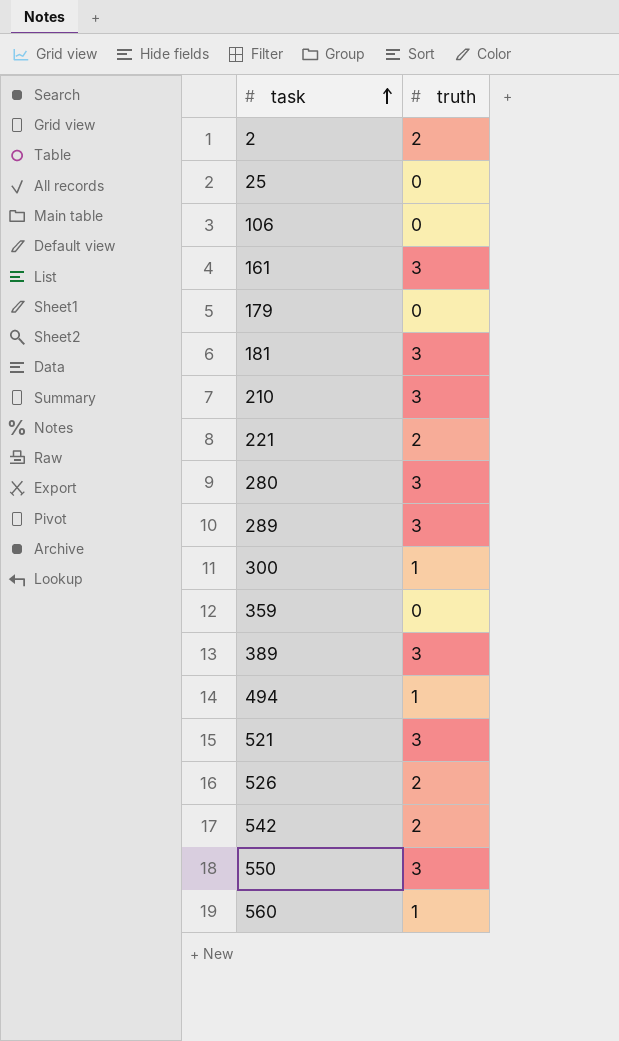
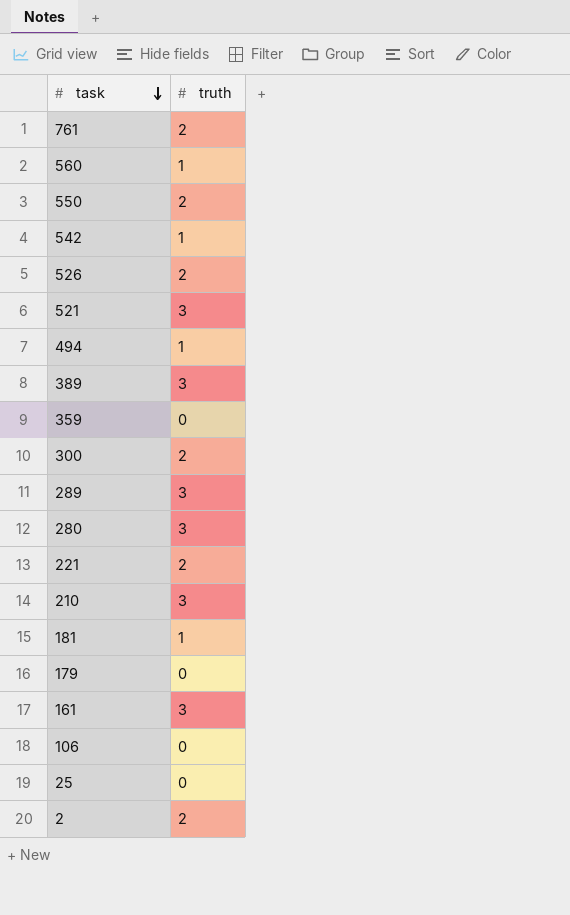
row order: task ascending -> task descending
row 761: none -> 2
550 | truth: 3 -> 2
542 | truth: 2 -> 1
300 | truth: 1 -> 2
181 | truth: 3 -> 1

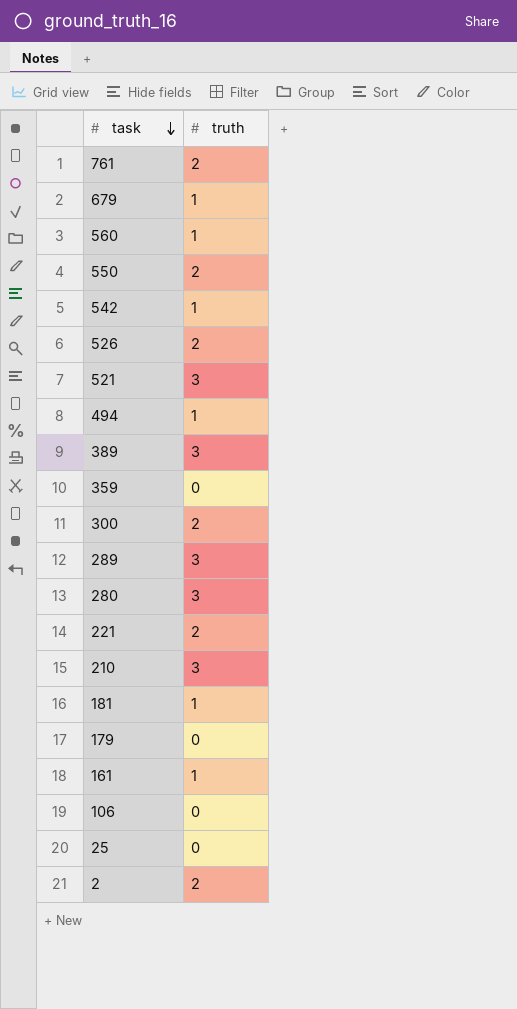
row 679: none -> 1
161 | truth: 3 -> 1

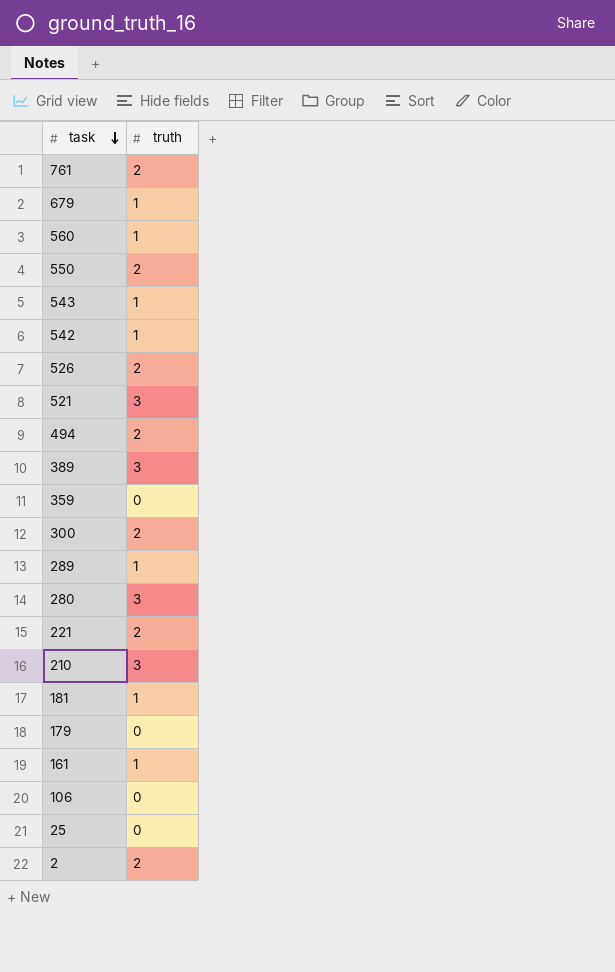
row 543: none -> 1
494 | truth: 1 -> 2
289 | truth: 3 -> 1

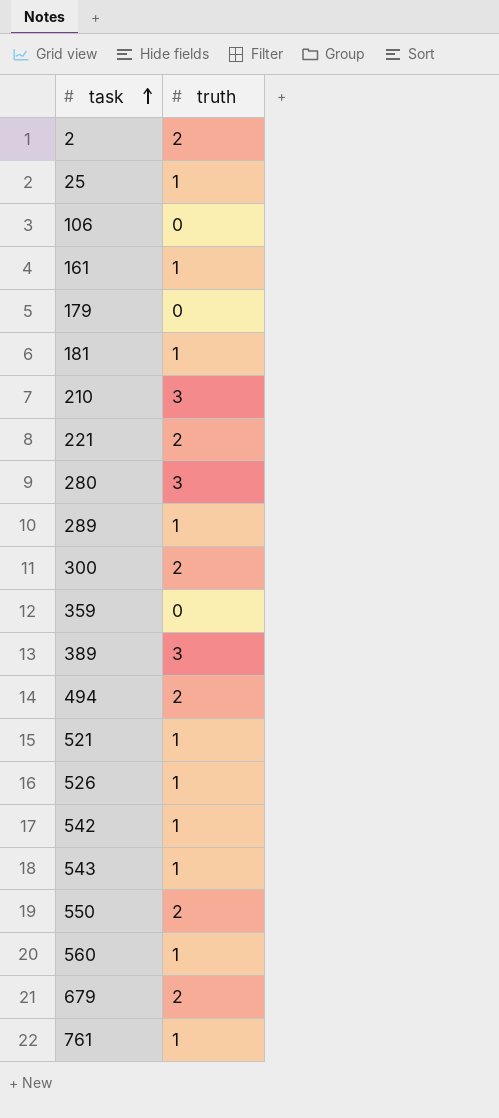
row order: task descending -> task ascending
25 | truth: 0 -> 1
521 | truth: 3 -> 1
526 | truth: 2 -> 1
679 | truth: 1 -> 2
761 | truth: 2 -> 1

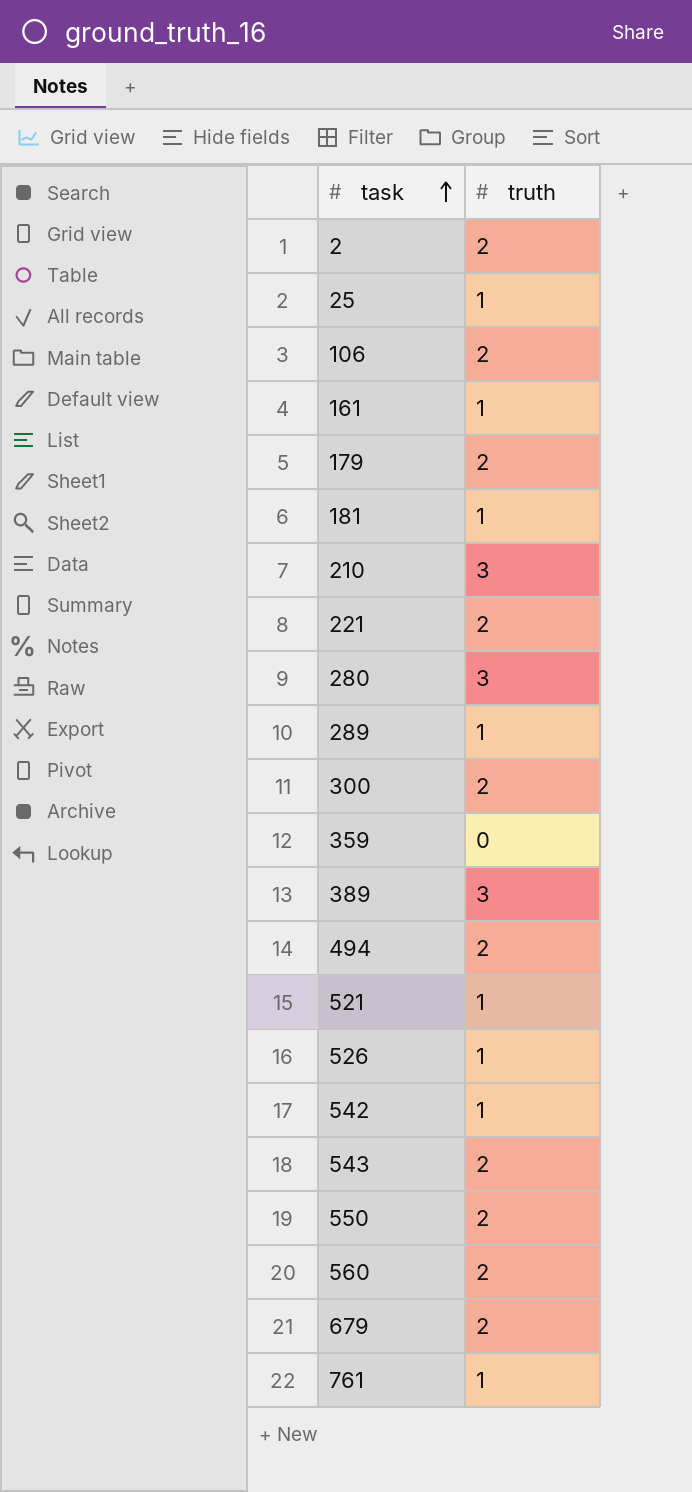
106 | truth: 0 -> 2
179 | truth: 0 -> 2
543 | truth: 1 -> 2
560 | truth: 1 -> 2

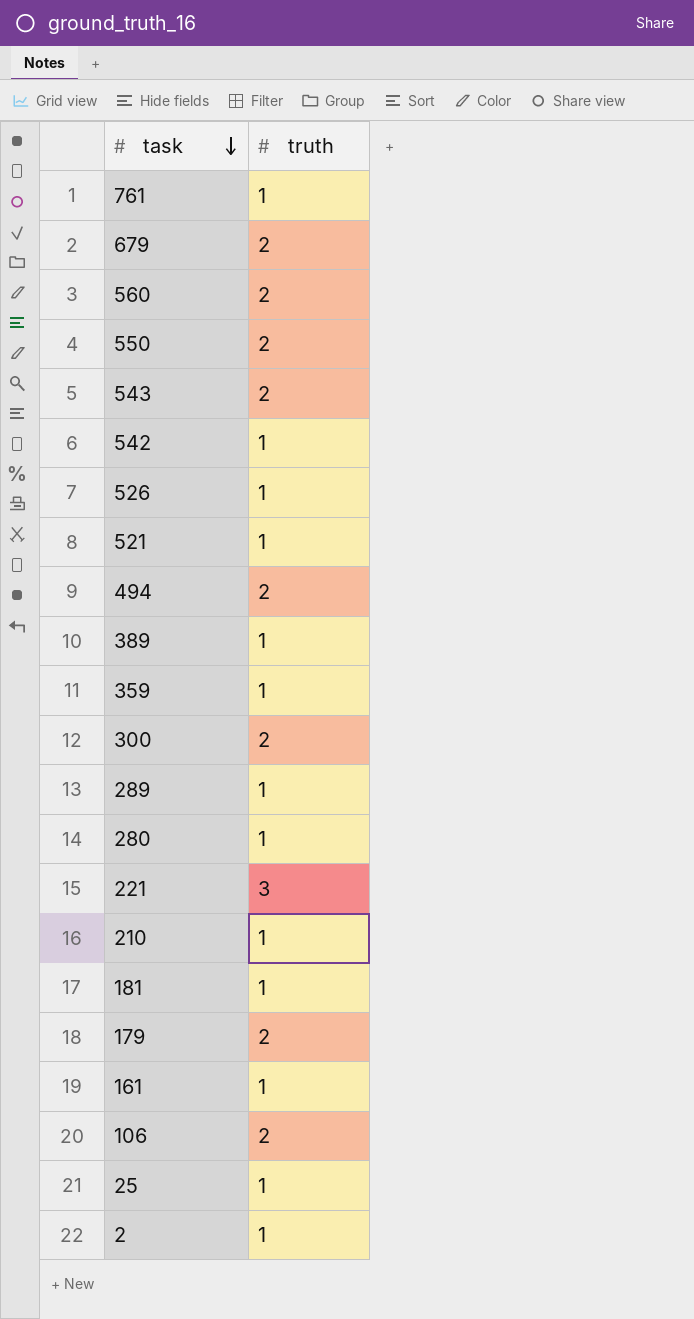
row order: task ascending -> task descending
389 | truth: 3 -> 1
359 | truth: 0 -> 1
280 | truth: 3 -> 1
221 | truth: 2 -> 3
210 | truth: 3 -> 1
2 | truth: 2 -> 1

